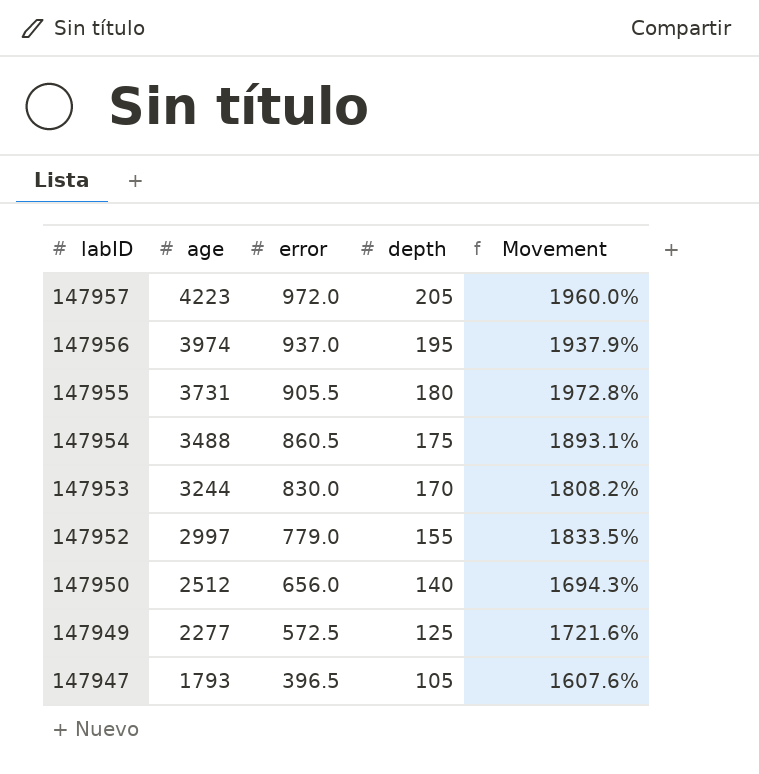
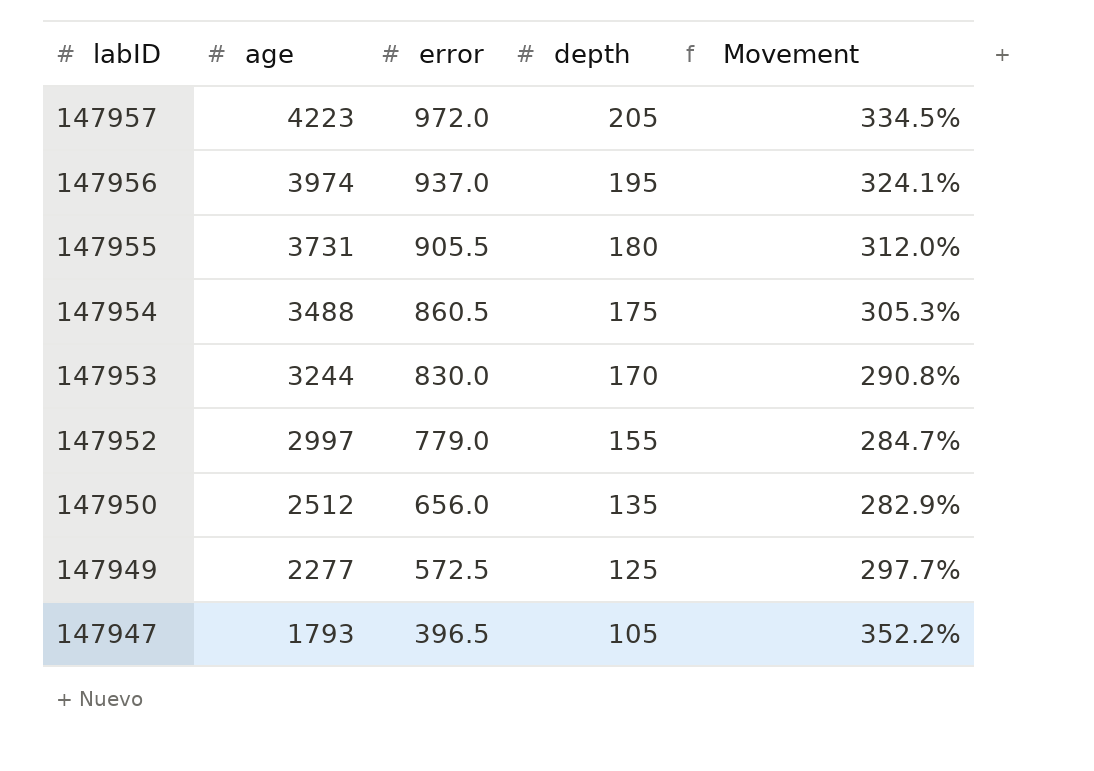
column Movement | formula: ([age] - [depth]) / [depth] -> ([age] - [error]) / [error]
147950 | depth: 140 -> 135

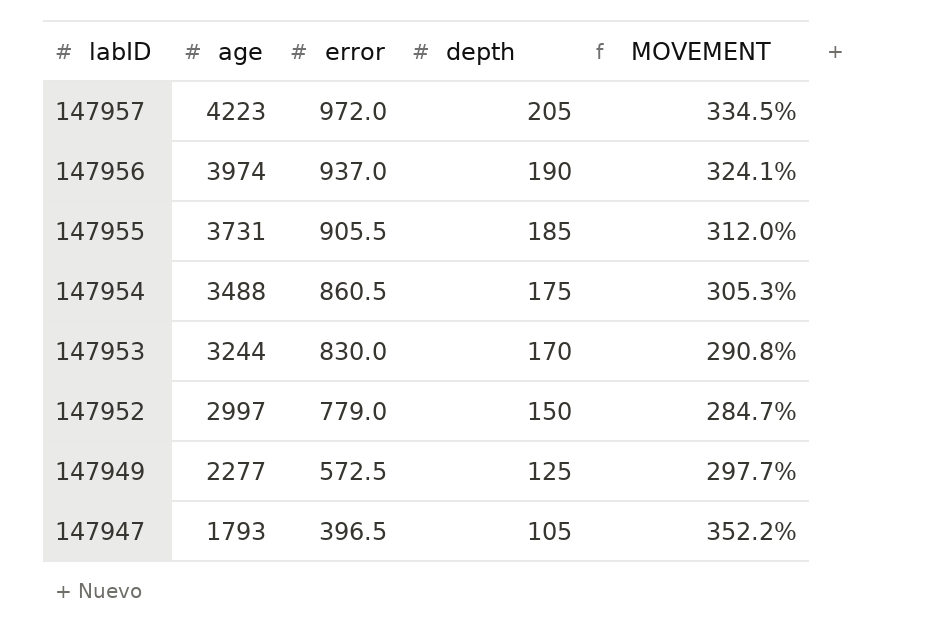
column name: Movement -> MOVEMENT
row 147950: 2512 | 656.0 | 135 | 282.9% -> none
147956 | depth: 195 -> 190
147955 | depth: 180 -> 185
147952 | depth: 155 -> 150

